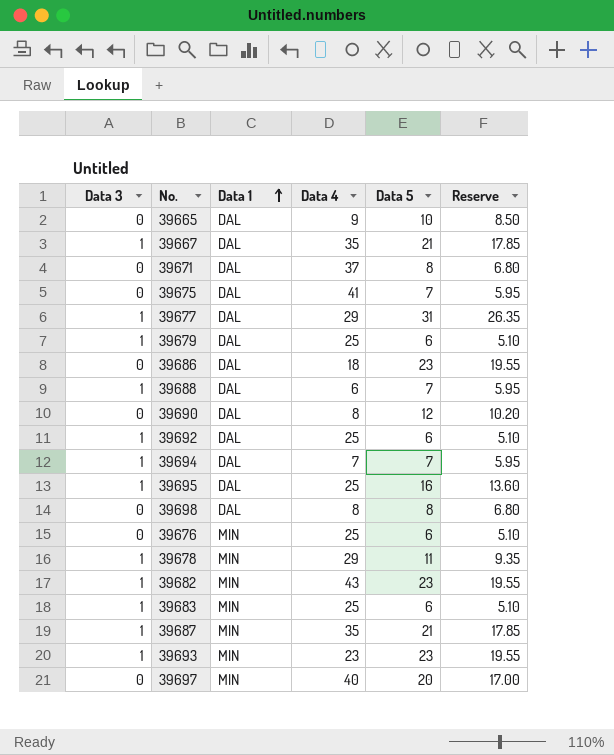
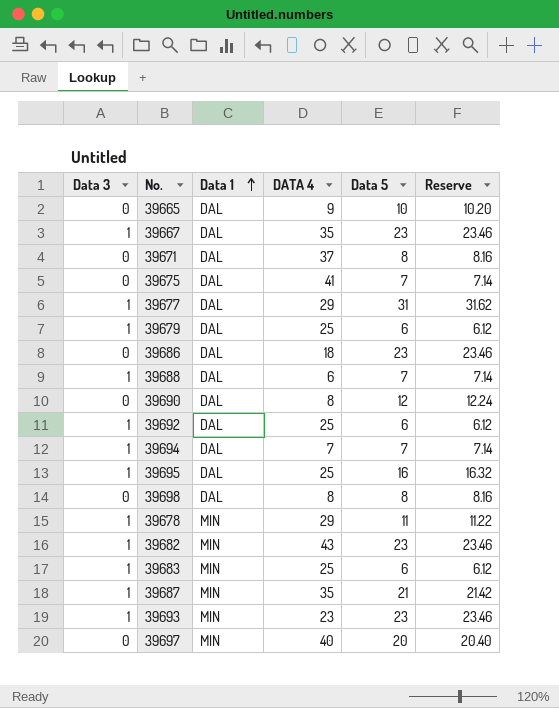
column name: Data 4 -> DATA 4
column Reserve | formula: [Data 5] * 0.85 -> [Data 5] * 1.02
row 39676: 0 | MIN | 25 | 6 | 5.10 -> none
39667 | Data 5: 21 -> 23

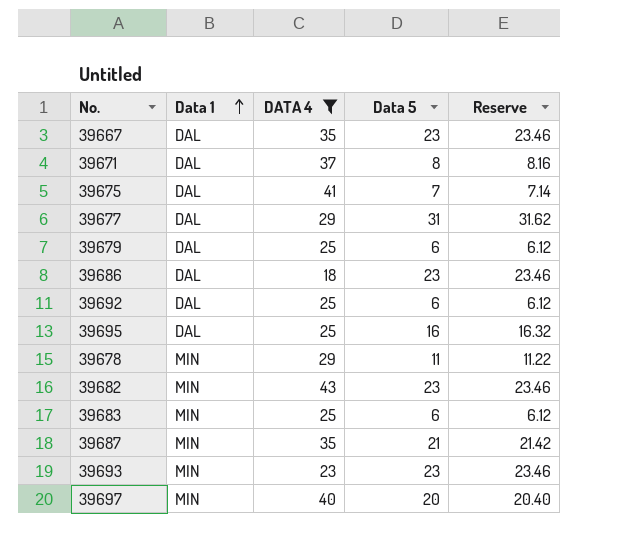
filter: none -> DATA 4 >= 18
column Data 3 | position: 1 -> none

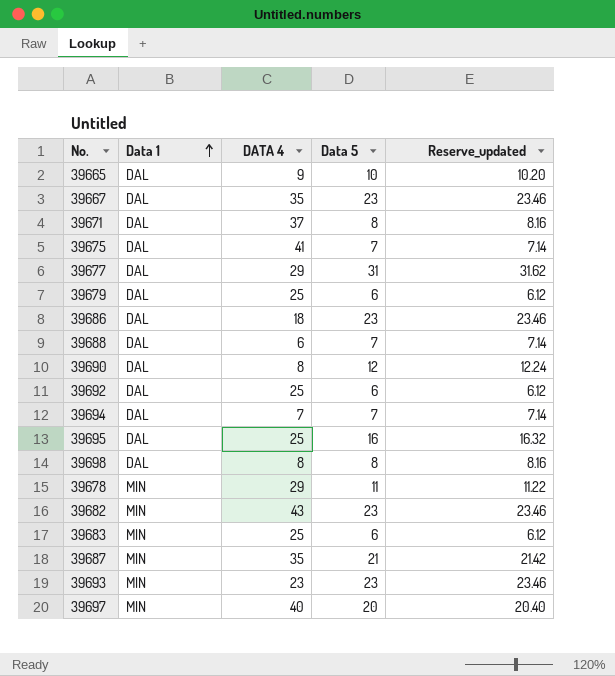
filter: DATA 4 >= 18 -> none
column name: Reserve -> Reserve_updated

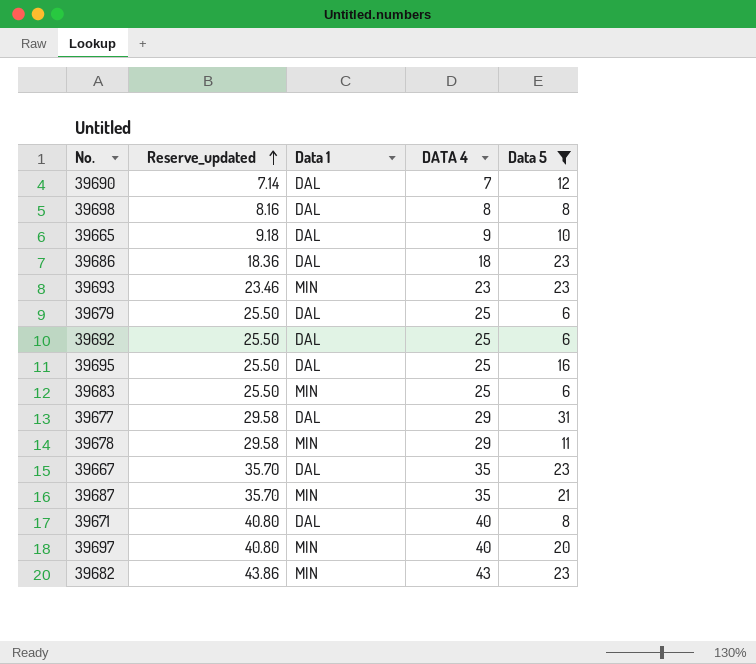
filter: none -> Data 5 != 7
row order: Data 1 ascending -> Reserve_updated ascending
column Reserve_updated | formula: [Data 5] * 1.02 -> [DATA 4] * 1.02
column Reserve_updated | position: 5 -> 2
39690 | DATA 4: 8 -> 7
39671 | DATA 4: 37 -> 40

